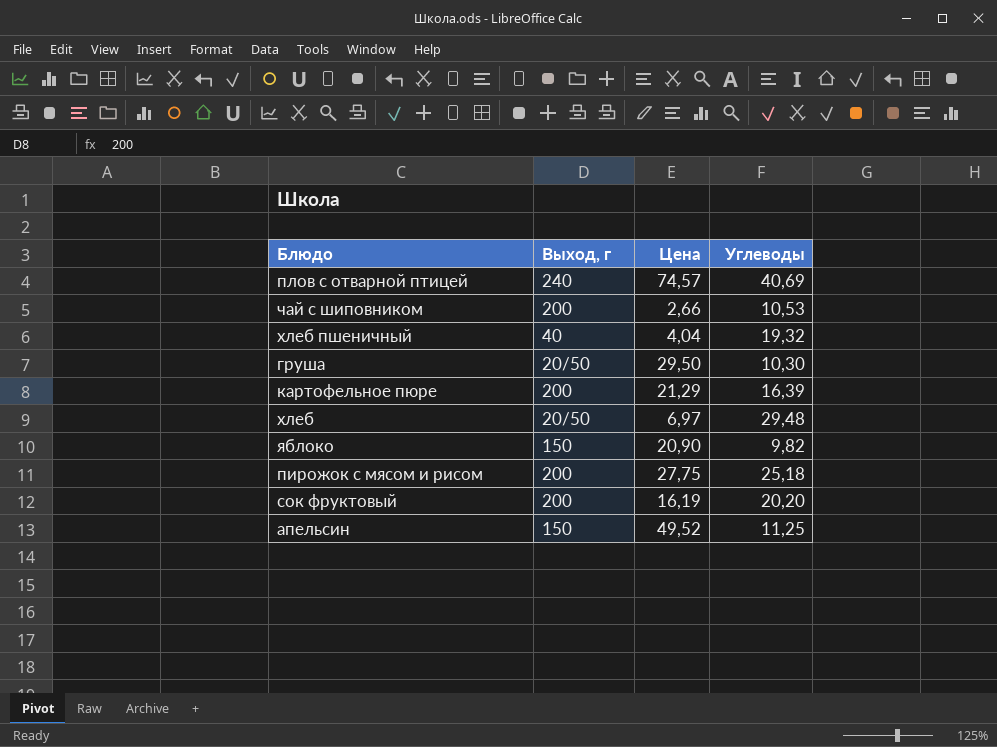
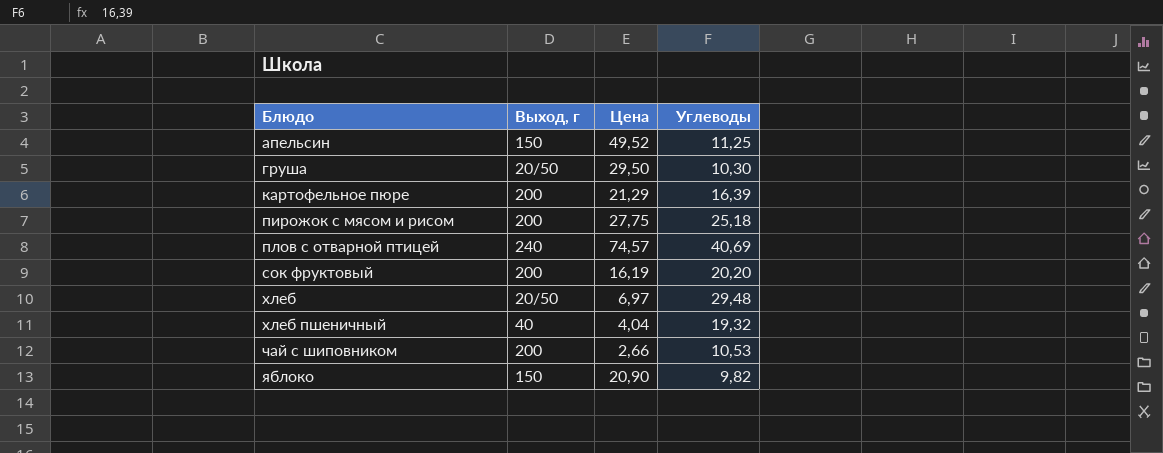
row order: none -> Блюдо ascending

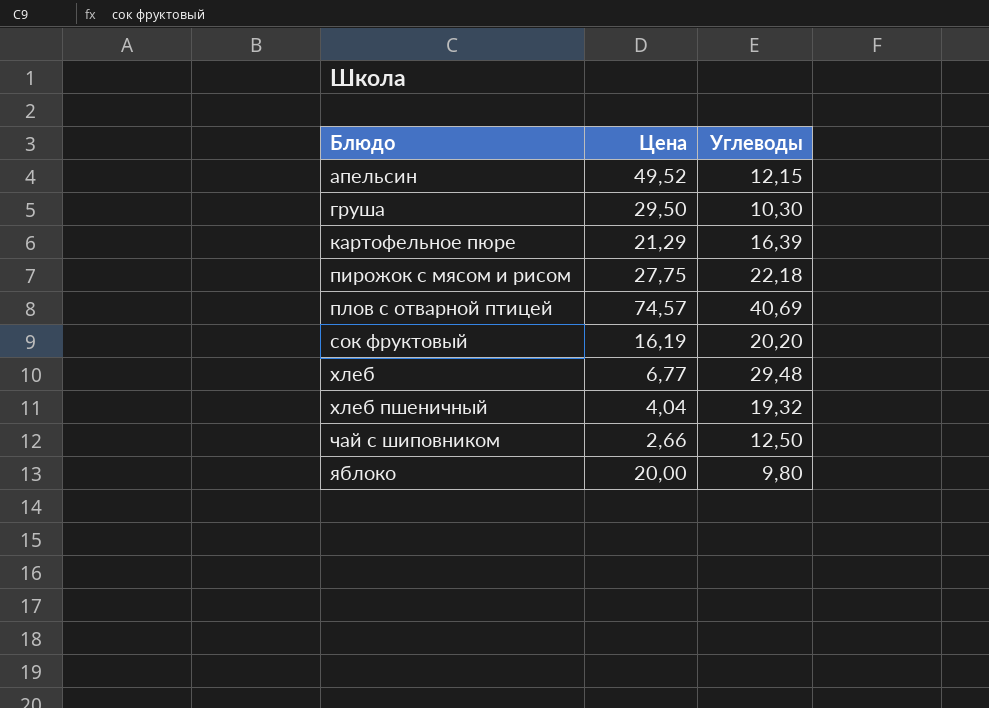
column Выход, г | position: 2 -> none
апельсин | Углеводы: 11,25 -> 12,15
пирожок с мясом и рисом | Углеводы: 25,18 -> 22,18
хлеб | Цена: 6,97 -> 6,77
чай с шиповником | Углеводы: 10,53 -> 12,50
яблоко | Цена: 20,90 -> 20,00
яблоко | Углеводы: 9,82 -> 9,80

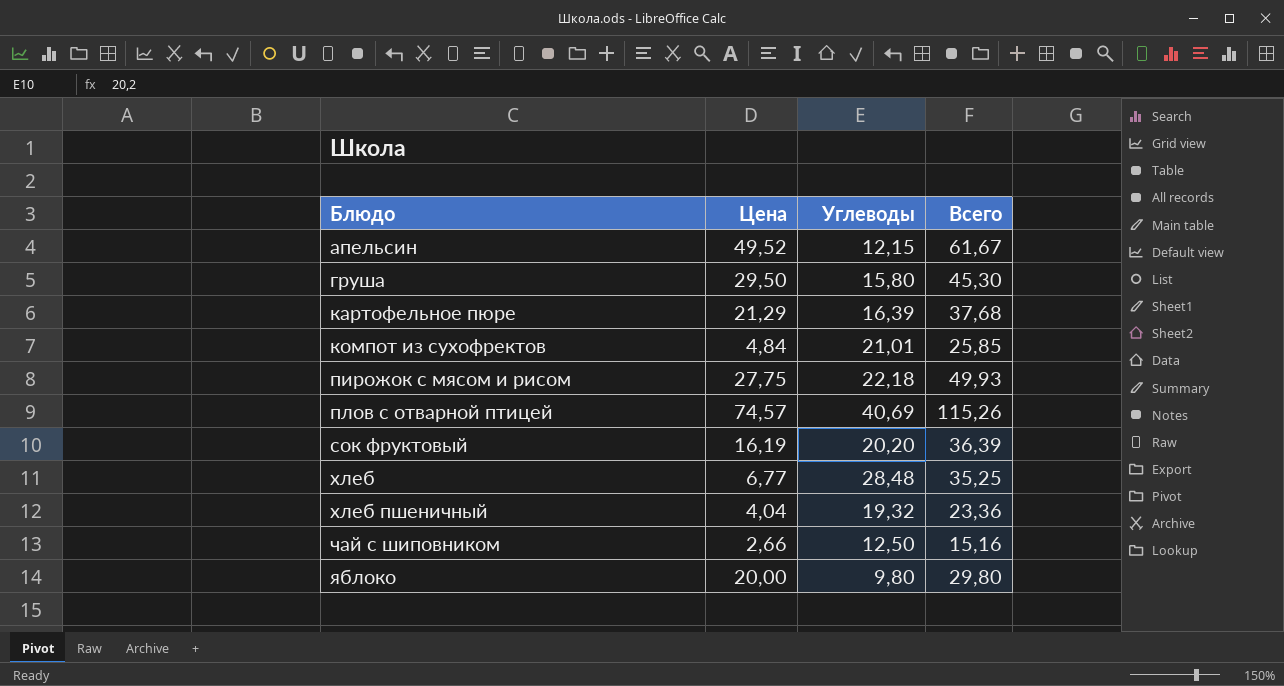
column Всего | formula: none -> [Цена] + [Углеводы]
груша | Углеводы: 10,30 -> 15,80
row компот из сухофректов: none -> 4,84 | 21,01 | 25,85
хлеб | Углеводы: 29,48 -> 28,48

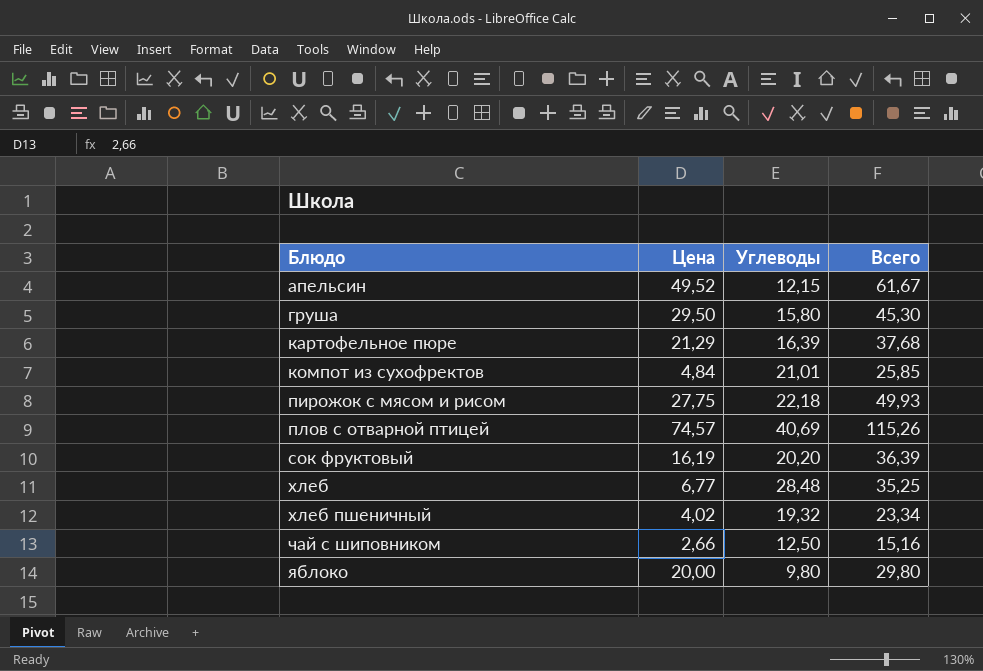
хлеб пшеничный | Цена: 4,04 -> 4,02
хлеб пшеничный | Всего: 23,36 -> 23,34

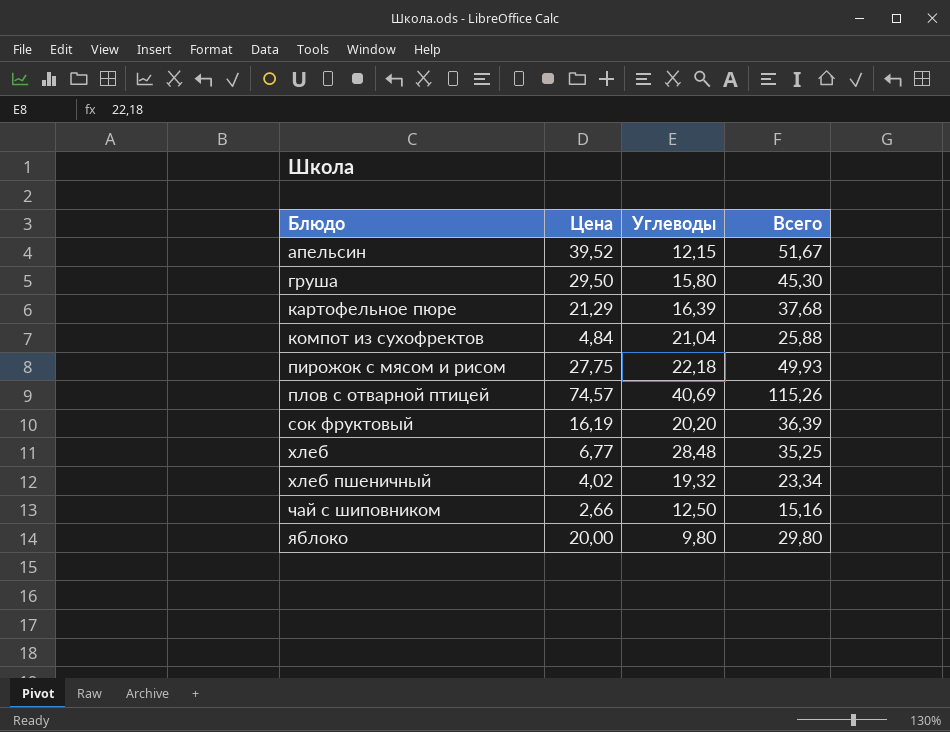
апельсин | Цена: 49,52 -> 39,52
апельсин | Всего: 61,67 -> 51,67
компот из сухофректов | Углеводы: 21,01 -> 21,04
компот из сухофректов | Всего: 25,85 -> 25,88

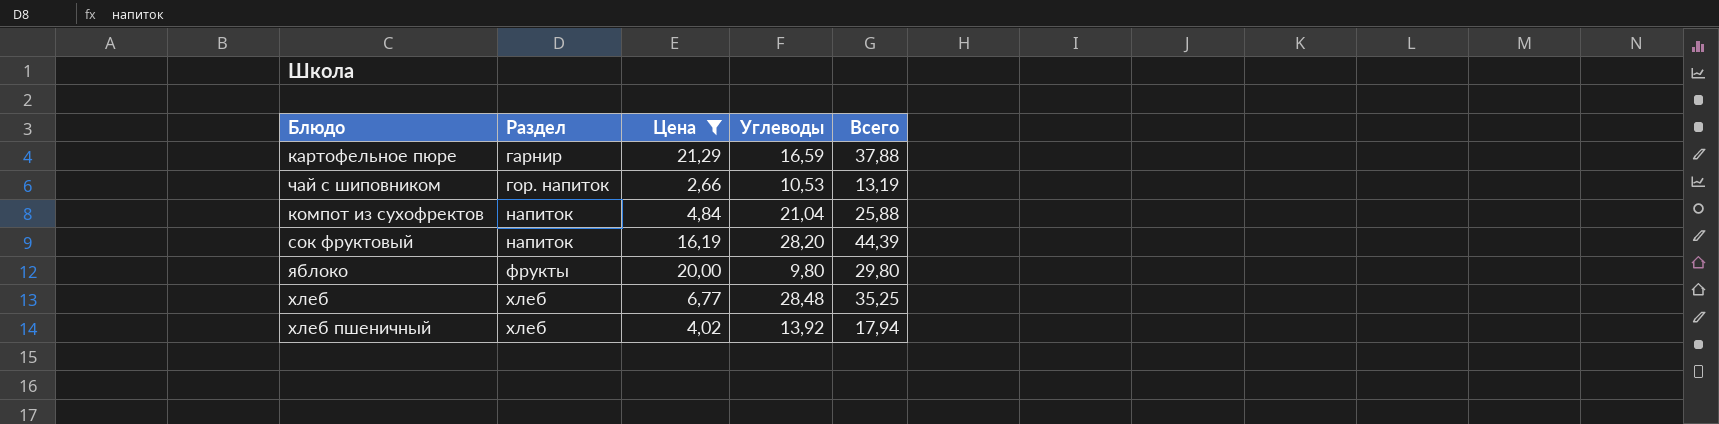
filter: none -> Цена <= 21,29
row order: Блюдо ascending -> Раздел ascending
column Раздел | position: none -> 2
картофельное пюре | Углеводы: 16,39 -> 16,59
картофельное пюре | Всего: 37,68 -> 37,88
чай с шиповником | Углеводы: 12,50 -> 10,53
чай с шиповником | Всего: 15,16 -> 13,19
сок фруктовый | Углеводы: 20,20 -> 28,20
сок фруктовый | Всего: 36,39 -> 44,39
хлеб пшеничный | Углеводы: 19,32 -> 13,92
хлеб пшеничный | Всего: 23,34 -> 17,94

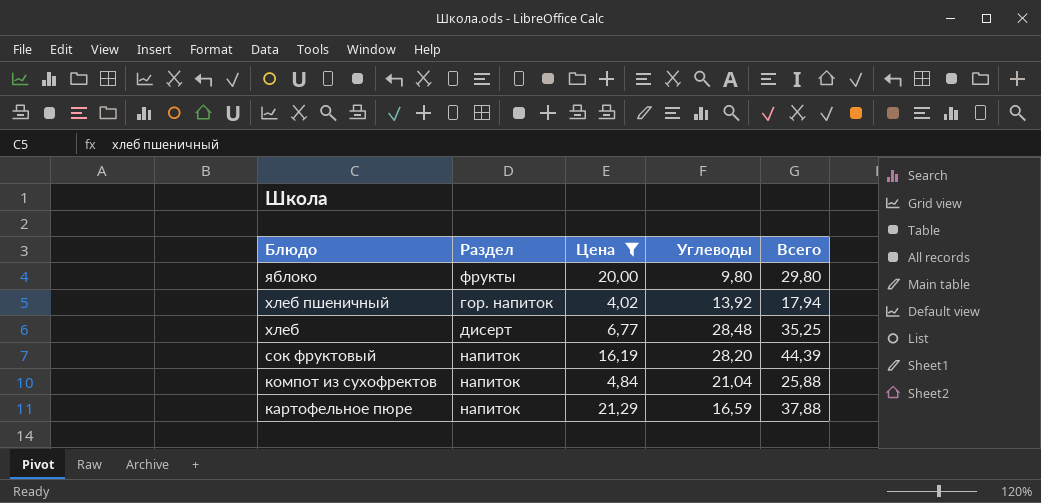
row order: Раздел ascending -> Блюдо descending
row чай с шиповником: гор. напиток | 2,66 | 10,53 | 13,19 -> none
хлеб пшеничный | Раздел: хлеб -> гор. напиток
хлеб | Раздел: хлеб -> дисерт
картофельное пюре | Раздел: гарнир -> напиток

